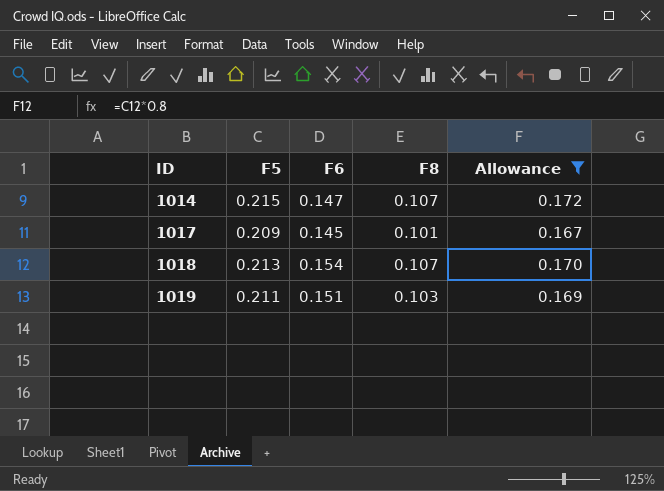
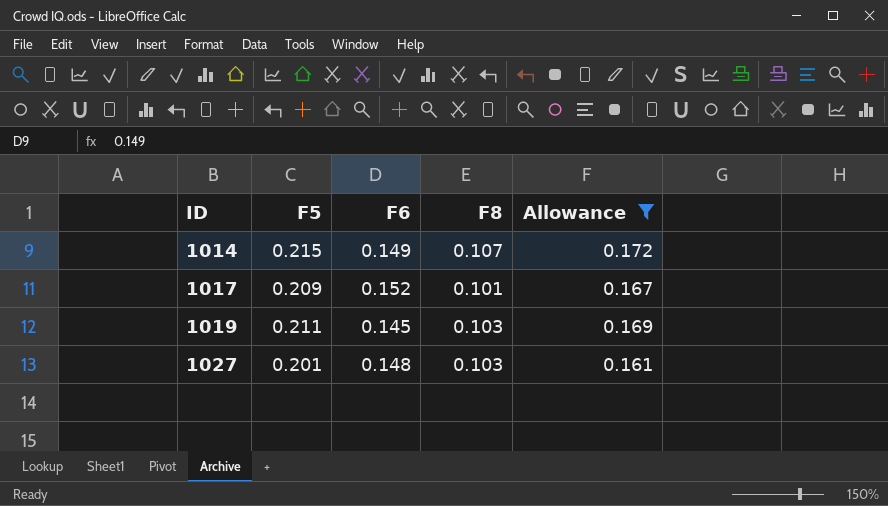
row 1018: 0.213 | 0.154 | 0.107 | 0.170 -> none
1014 | F6: 0.147 -> 0.149
1017 | F6: 0.145 -> 0.152
1019 | F6: 0.151 -> 0.145
row 1027: none -> 0.201 | 0.148 | 0.103 | 0.161

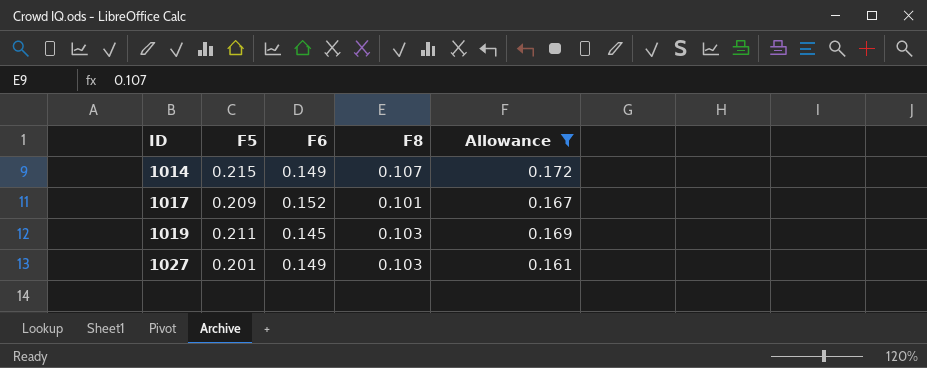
1027 | F6: 0.148 -> 0.149

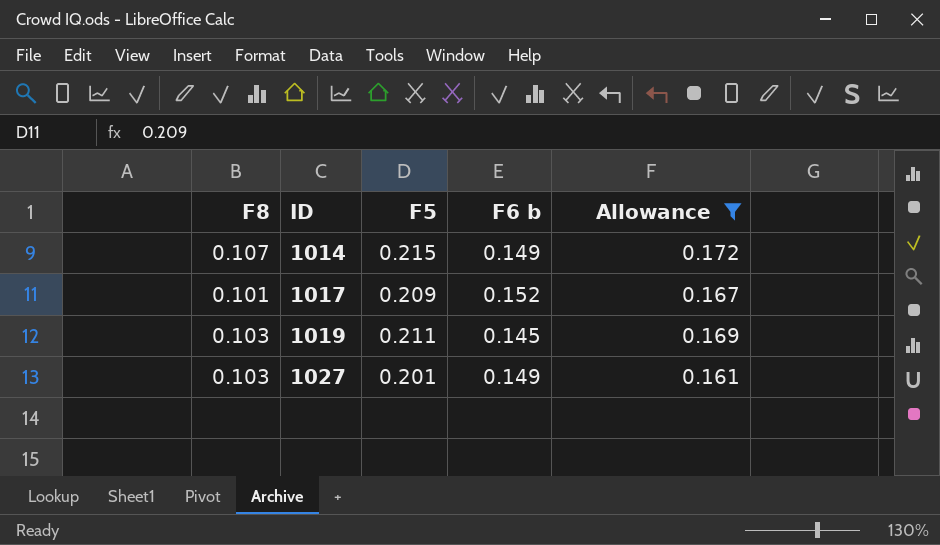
column F8 | position: 4 -> 1
column name: F6 -> F6 b

